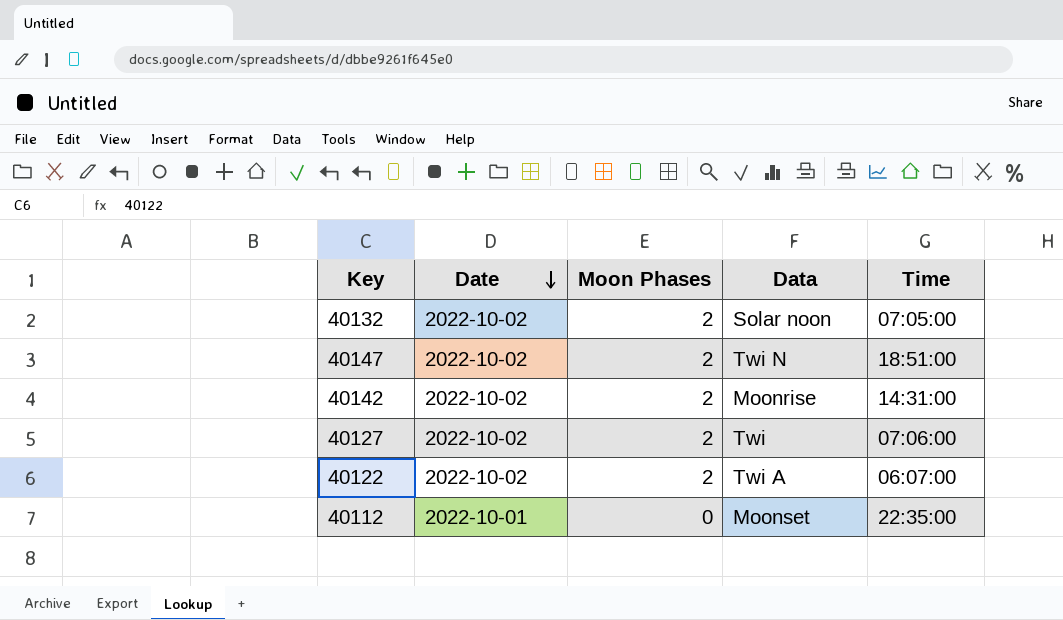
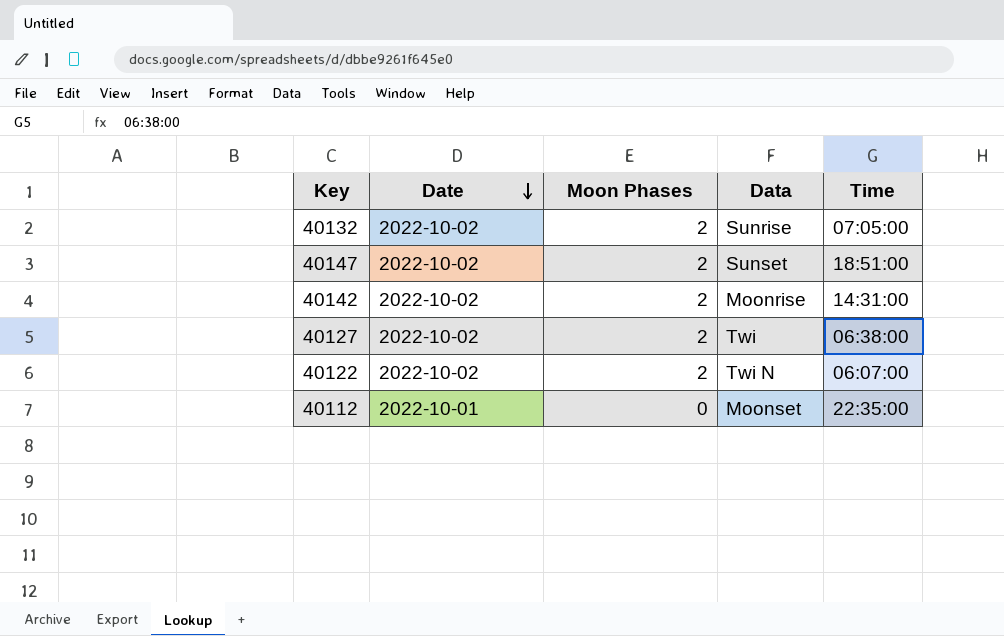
40132 | Data: Solar noon -> Sunrise
40147 | Data: Twi N -> Sunset
40127 | Time: 07:06:00 -> 06:38:00
40122 | Data: Twi A -> Twi N

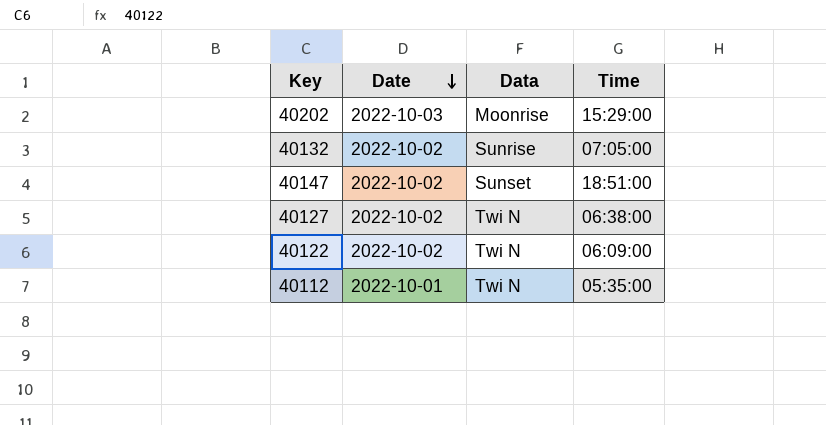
column Moon Phases | position: 3 -> none
row 40142: 2022-10-02 | 2 | Moonrise | 14:31:00 -> none
row 40202: none -> 2022-10-03 | Moonrise | 15:29:00
40127 | Data: Twi -> Twi N
40122 | Time: 06:07:00 -> 06:09:00
40112 | Data: Moonset -> Twi N
40112 | Time: 22:35:00 -> 05:35:00

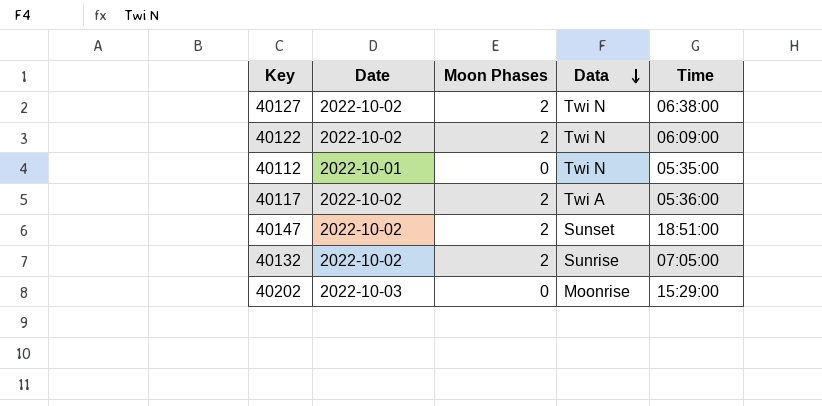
row order: Date descending -> Data descending
column Moon Phases | position: none -> 3
row 40117: none -> 2022-10-02 | 2 | Twi A | 05:36:00

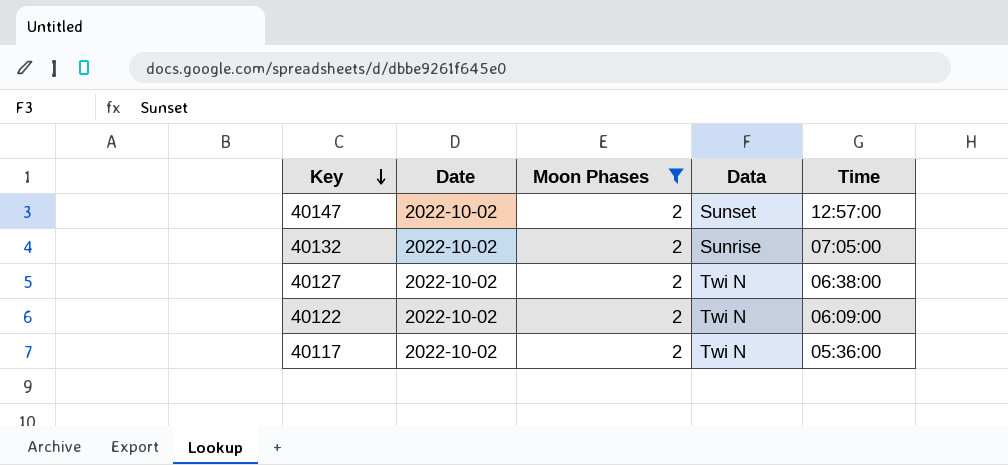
filter: none -> Moon Phases = 2
row order: Data descending -> Key descending
40147 | Time: 18:51:00 -> 12:57:00
40117 | Data: Twi A -> Twi N

